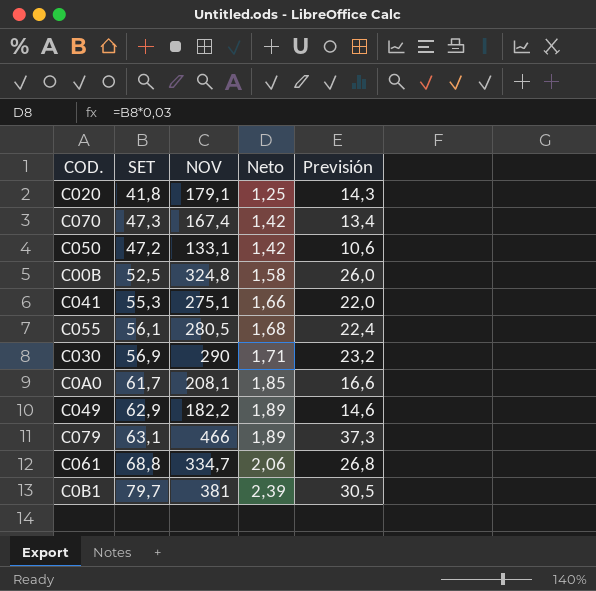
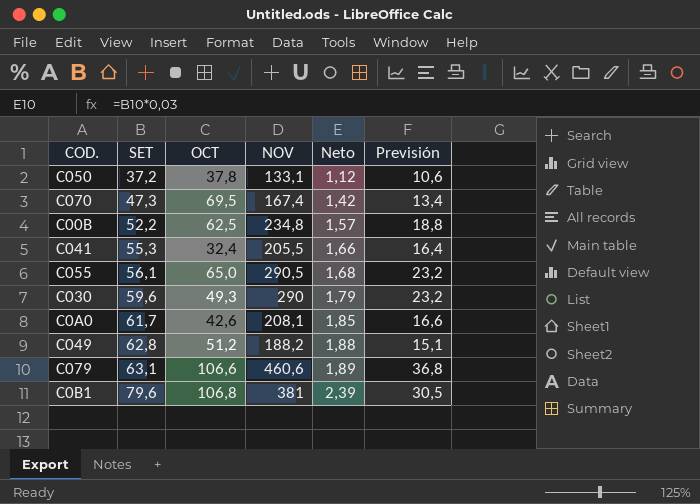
row order: Neto ascending -> SET ascending
column OCT | position: none -> 3
row C020: 41,8 | 179,1 | 1,25 | 14,3 -> none
row C061: 68,8 | 334,7 | 2,06 | 26,8 -> none
C050 | SET: 47,2 -> 37,2
C050 | Neto: 1,42 -> 1,12
C00B | SET: 52,5 -> 52,2
C00B | NOV: 324,8 -> 234,8
C00B | Neto: 1,58 -> 1,57
C00B | Previsión: 26,0 -> 18,8
C041 | NOV: 275,1 -> 205,5
C041 | Previsión: 22,0 -> 16,4
C055 | NOV: 280,5 -> 290,5
C055 | Previsión: 22,4 -> 23,2
C030 | SET: 56,9 -> 59,6
C030 | Neto: 1,71 -> 1,79
C049 | SET: 62,9 -> 62,8
C049 | NOV: 182,2 -> 188,2
C049 | Neto: 1,89 -> 1,88
C049 | Previsión: 14,6 -> 15,1
C079 | NOV: 466 -> 460,6
C079 | Previsión: 37,3 -> 36,8
C0B1 | SET: 79,7 -> 79,6

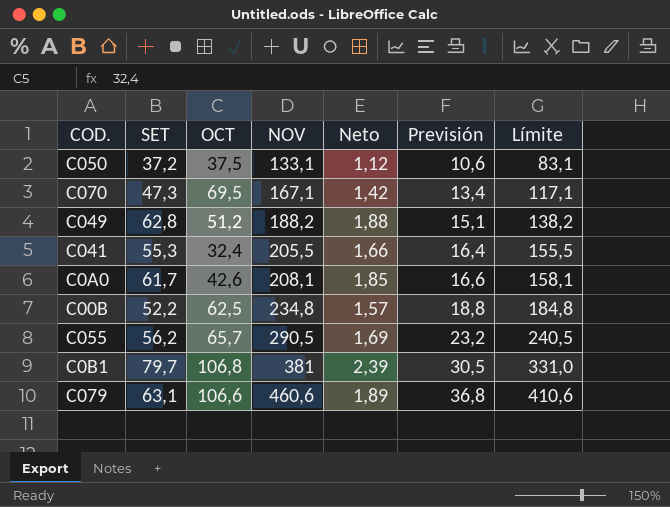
row order: SET ascending -> NOV ascending
column Límite | formula: none -> [NOV] - 50
row C030: 59,6 | 49,3 | 290 | 1,79 | 23,2 -> none
C050 | OCT: 37,8 -> 37,5
C070 | NOV: 167,4 -> 167,1
C055 | SET: 56,1 -> 56,2
C055 | OCT: 65,0 -> 65,7
C055 | Neto: 1,68 -> 1,69
C0B1 | SET: 79,6 -> 79,7

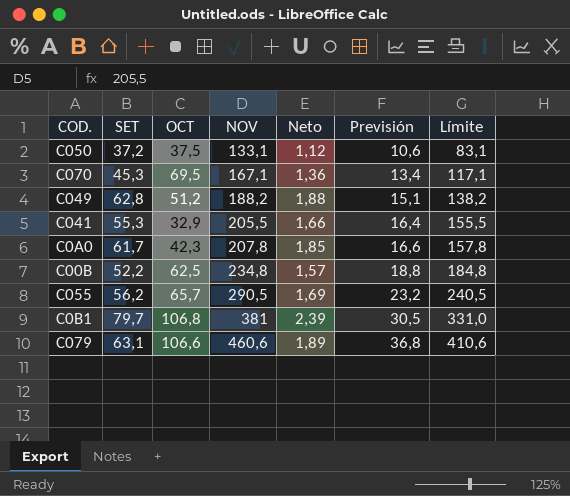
C070 | SET: 47,3 -> 45,3
C070 | Neto: 1,42 -> 1,36
C041 | OCT: 32,4 -> 32,9
C0A0 | OCT: 42,6 -> 42,3
C0A0 | NOV: 208,1 -> 207,8
C0A0 | Límite: 158,1 -> 157,8

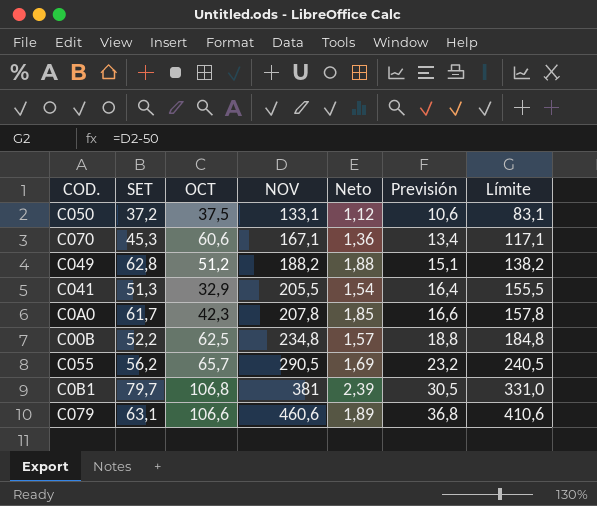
C070 | OCT: 69,5 -> 60,6
C041 | SET: 55,3 -> 51,3
C041 | Neto: 1,66 -> 1,54

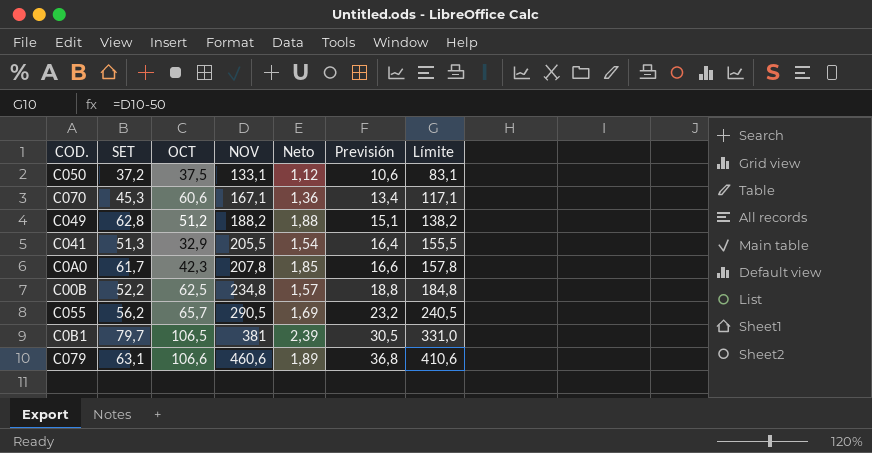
C0B1 | OCT: 106,8 -> 106,5

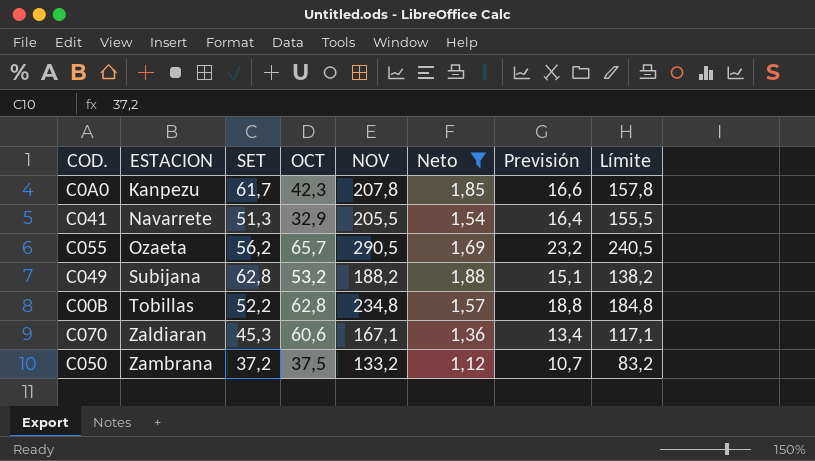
filter: none -> Neto <= 1,88
row order: NOV ascending -> ESTACION ascending
column ESTACION | position: none -> 2
C049 | OCT: 51,2 -> 53,2
C00B | OCT: 62,5 -> 62,8
C050 | NOV: 133,1 -> 133,2
C050 | Previsión: 10,6 -> 10,7
C050 | Límite: 83,1 -> 83,2

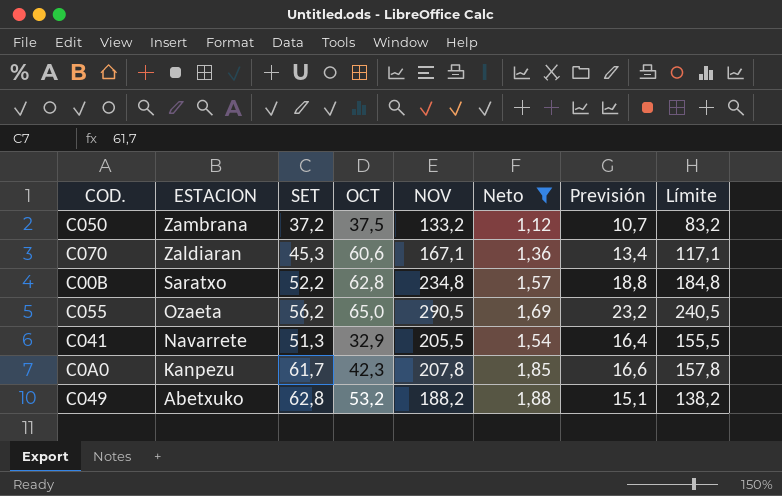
row order: ESTACION ascending -> ESTACION descending
C00B | ESTACION: Tobillas -> Saratxo
C055 | OCT: 65,7 -> 65,0
C049 | ESTACION: Subijana -> Abetxuko

